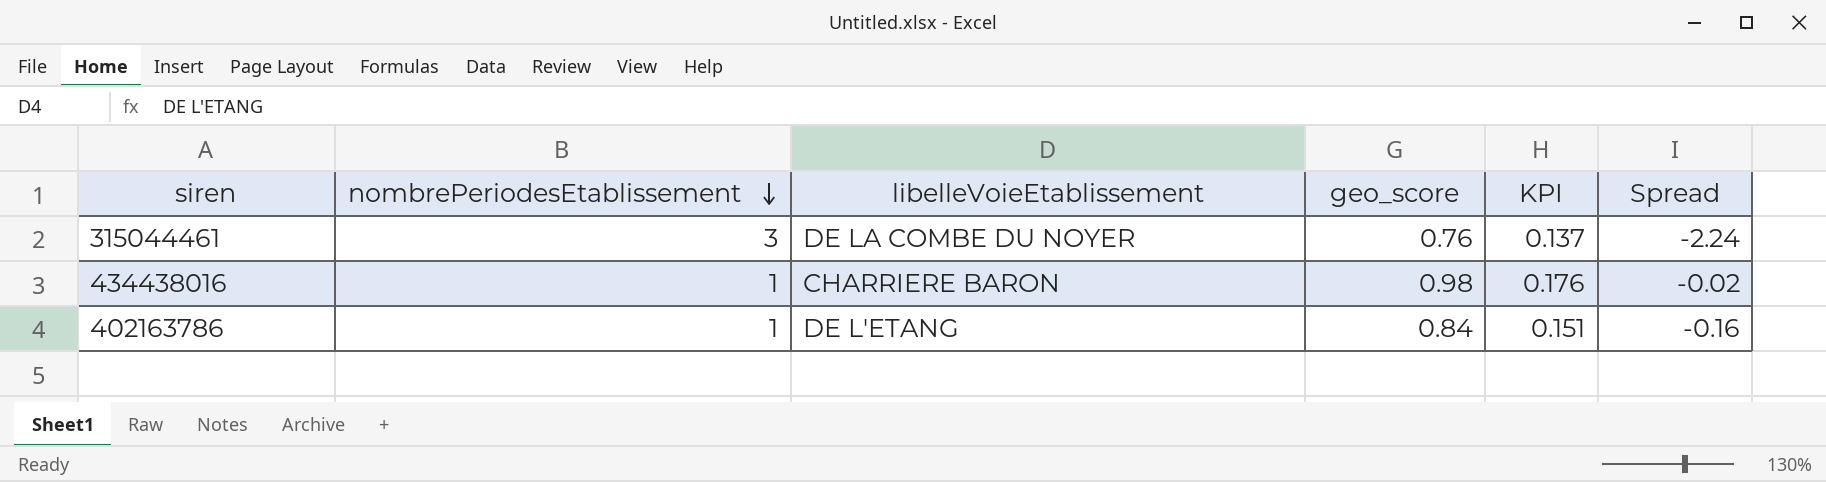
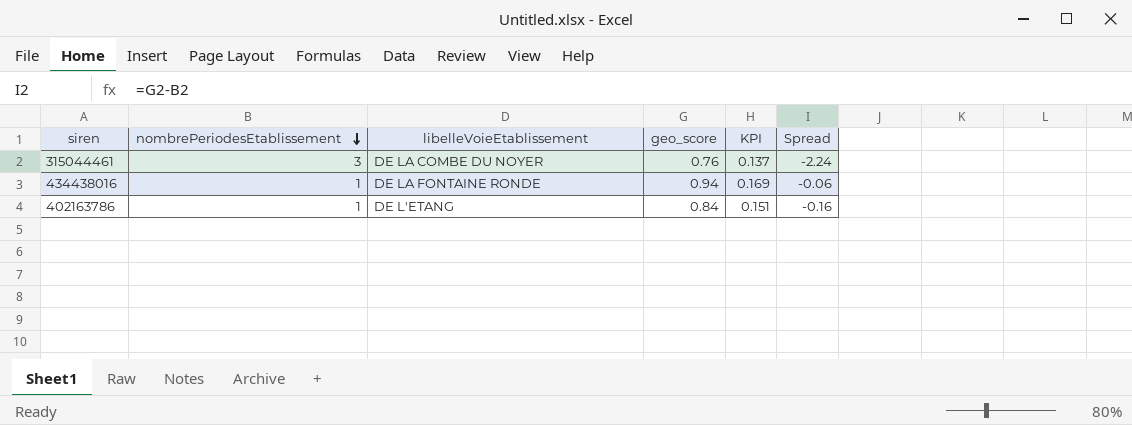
434438016 | libelleVoieEtablissement: CHARRIERE BARON -> DE LA FONTAINE RONDE
434438016 | geo_score: 0.98 -> 0.94
434438016 | KPI: 0.176 -> 0.169
434438016 | Spread: -0.02 -> -0.06

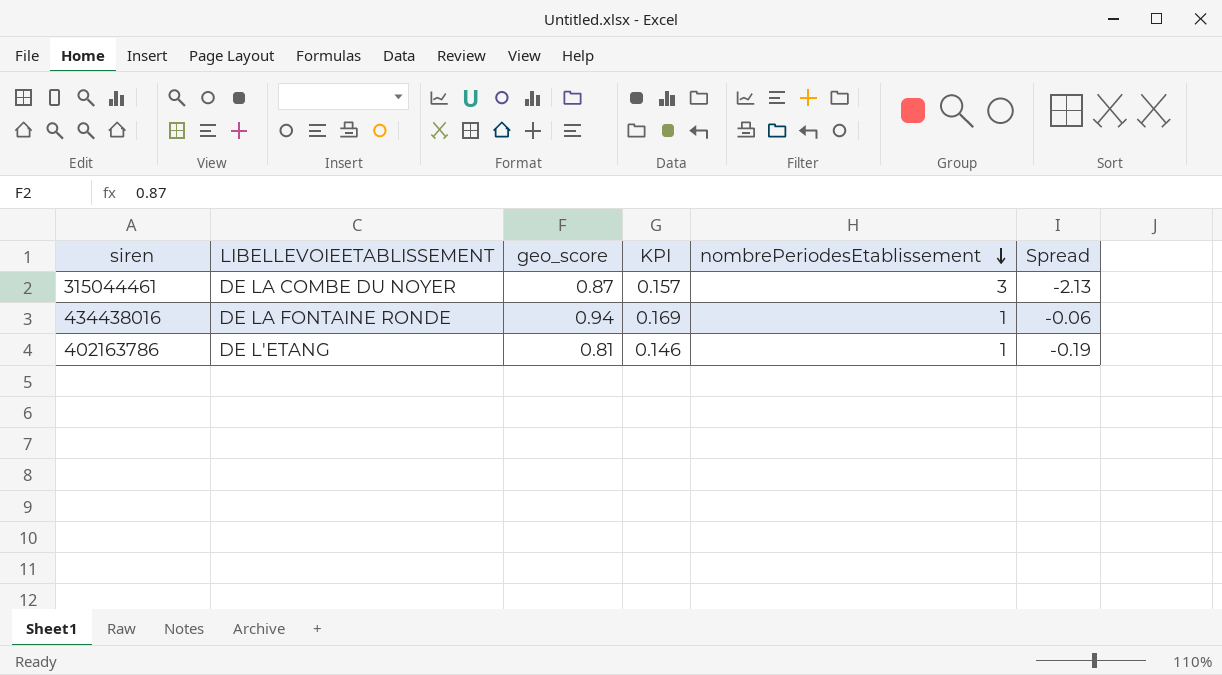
column name: libelleVoieEtablissement -> LIBELLEVOIEETABLISSEMENT
column nombrePeriodesEtablissement | position: 2 -> 5
315044461 | geo_score: 0.76 -> 0.87
315044461 | KPI: 0.137 -> 0.157
315044461 | Spread: -2.24 -> -2.13
402163786 | geo_score: 0.84 -> 0.81
402163786 | KPI: 0.151 -> 0.146
402163786 | Spread: -0.16 -> -0.19

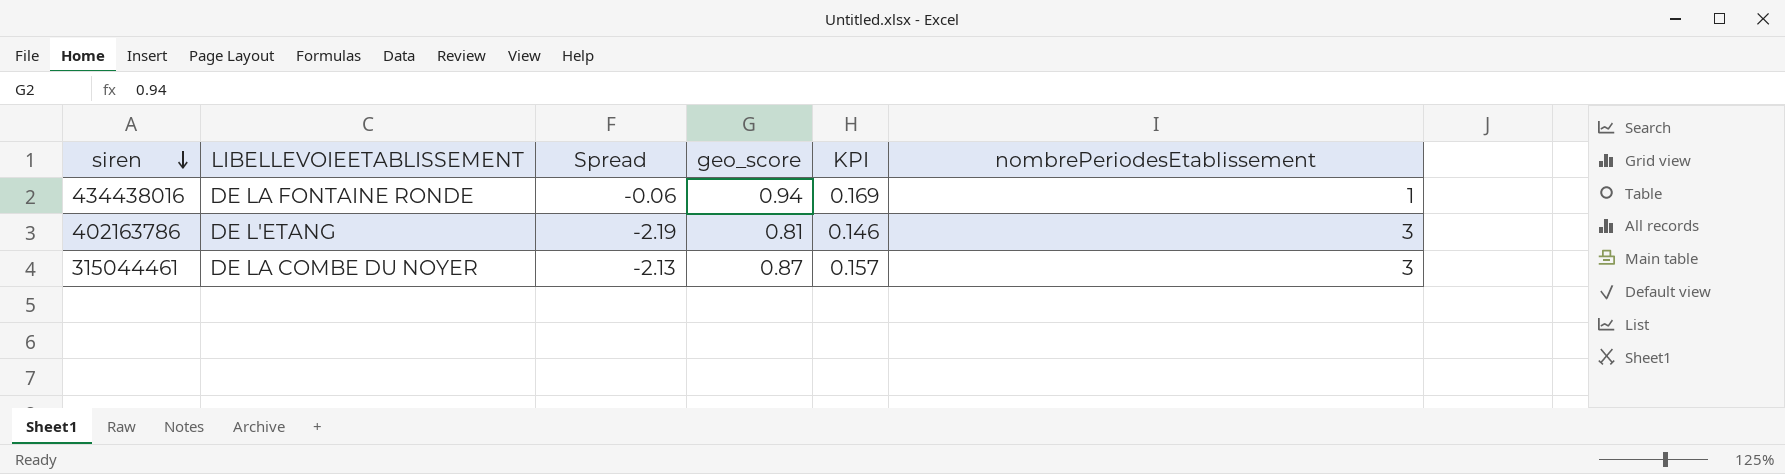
row order: nombrePeriodesEtablissement descending -> siren descending
column Spread | position: 6 -> 3
402163786 | Spread: -0.19 -> -2.19
402163786 | nombrePeriodesEtablissement: 1 -> 3

